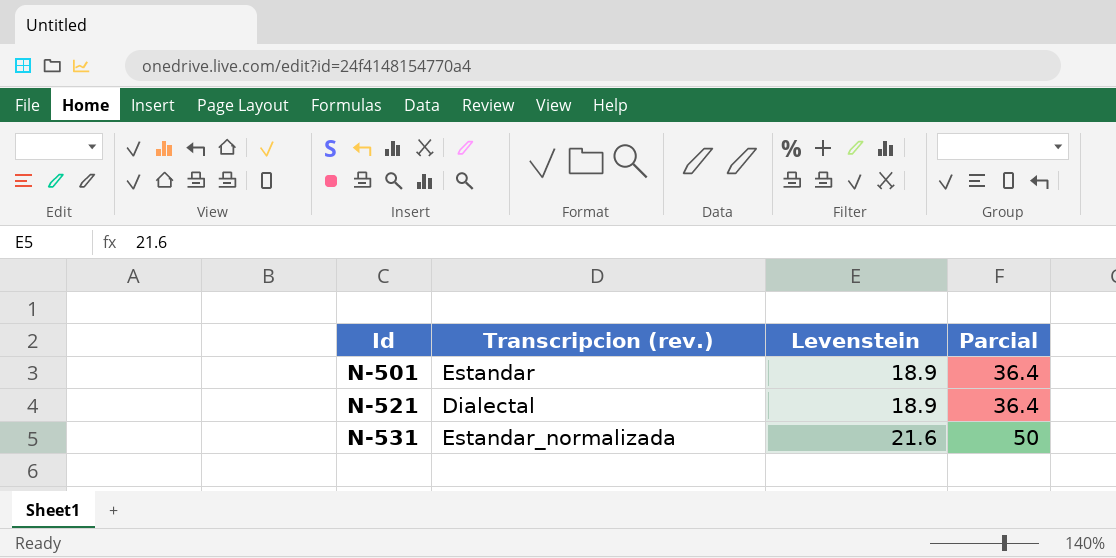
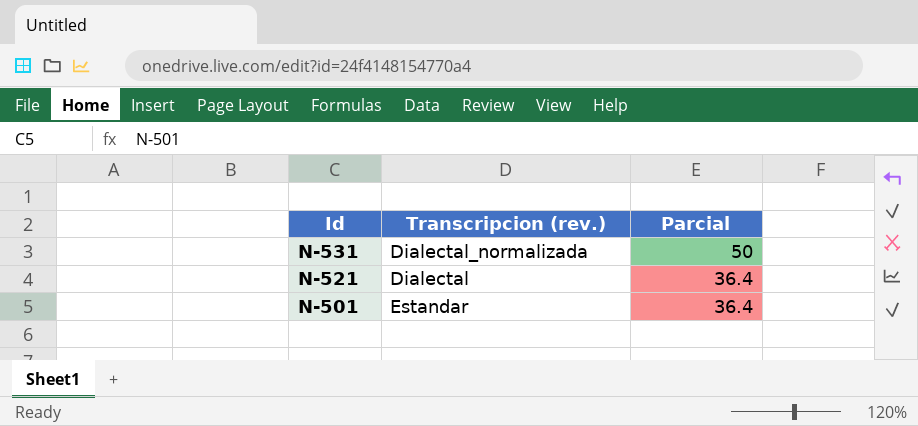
row order: Id ascending -> Id descending
column Levenstein | position: 3 -> none
N-531 | Transcripcion (rev.): Estandar_normalizada -> Dialectal_normalizada

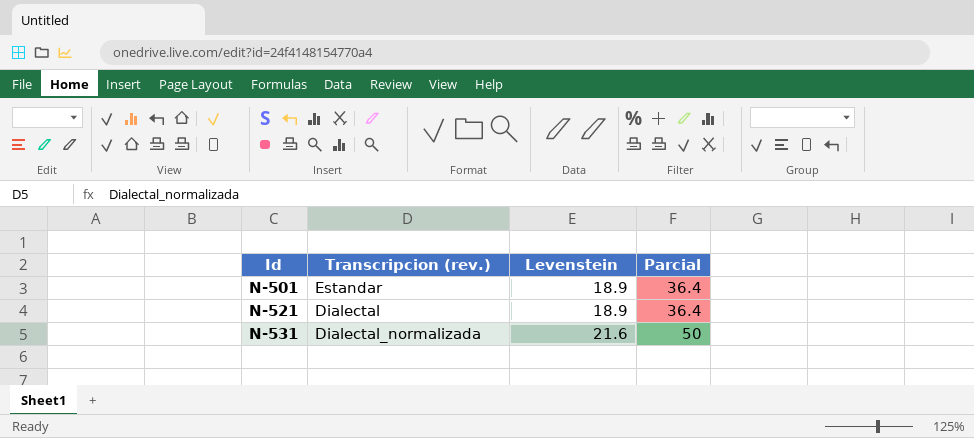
row order: Id descending -> Id ascending
column Levenstein | position: none -> 3

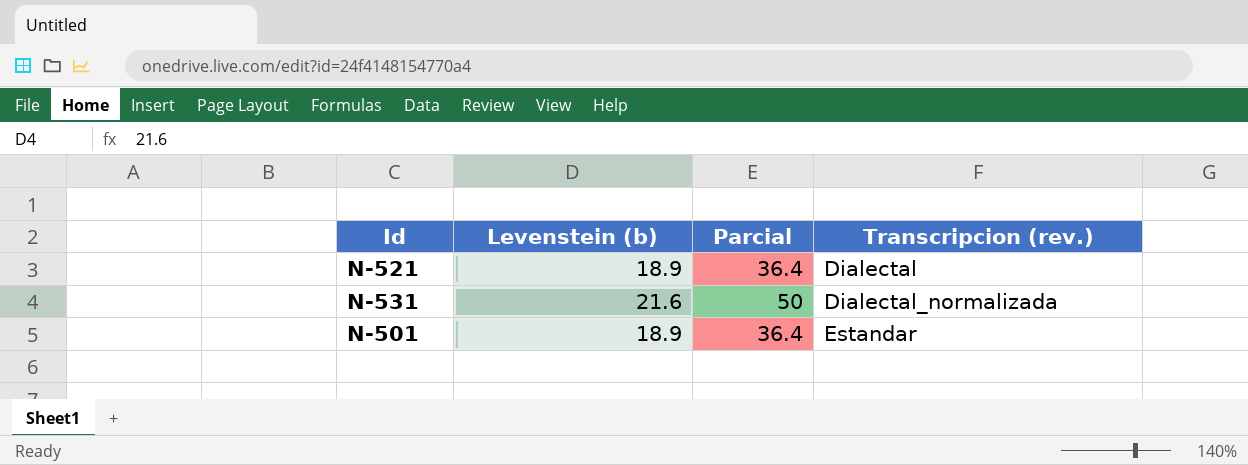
row order: Id ascending -> Transcripcion (rev.) ascending
column name: Levenstein -> Levenstein (b)
column Transcripcion (rev.) | position: 2 -> 4

